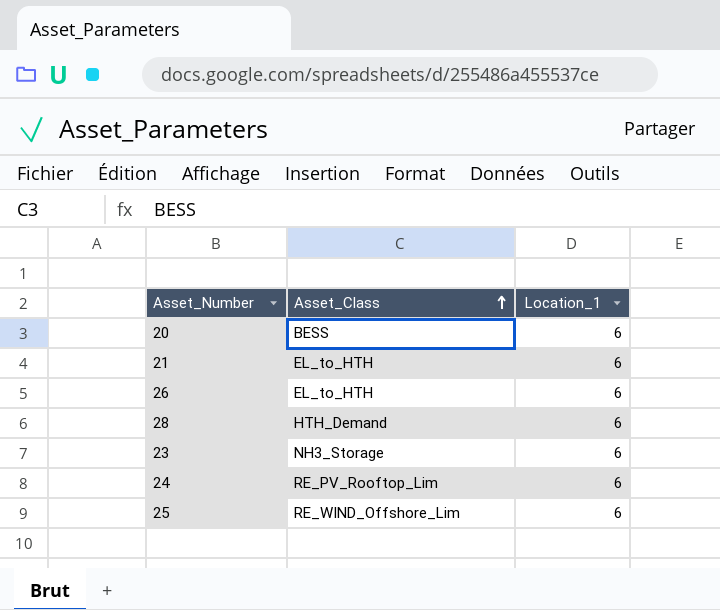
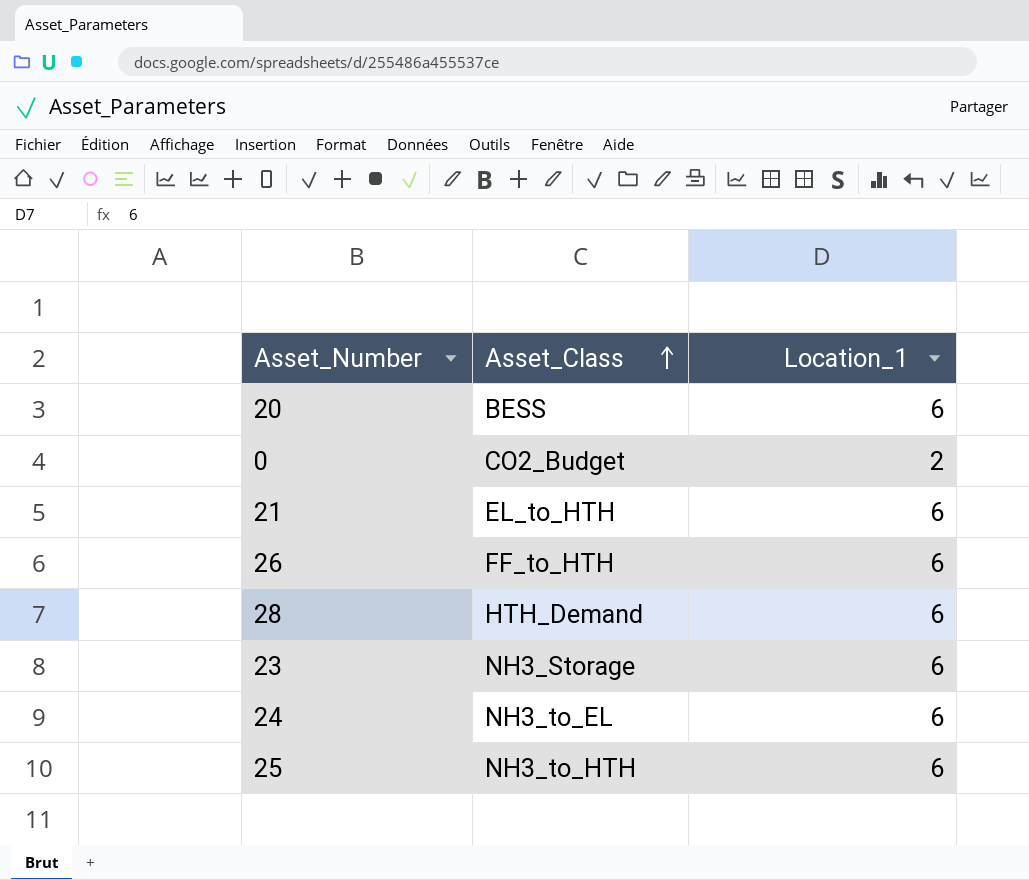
row 0: none -> CO2_Budget | 2
26 | Asset_Class: EL_to_HTH -> FF_to_HTH
24 | Asset_Class: RE_PV_Rooftop_Lim -> NH3_to_EL
25 | Asset_Class: RE_WIND_Offshore_Lim -> NH3_to_HTH

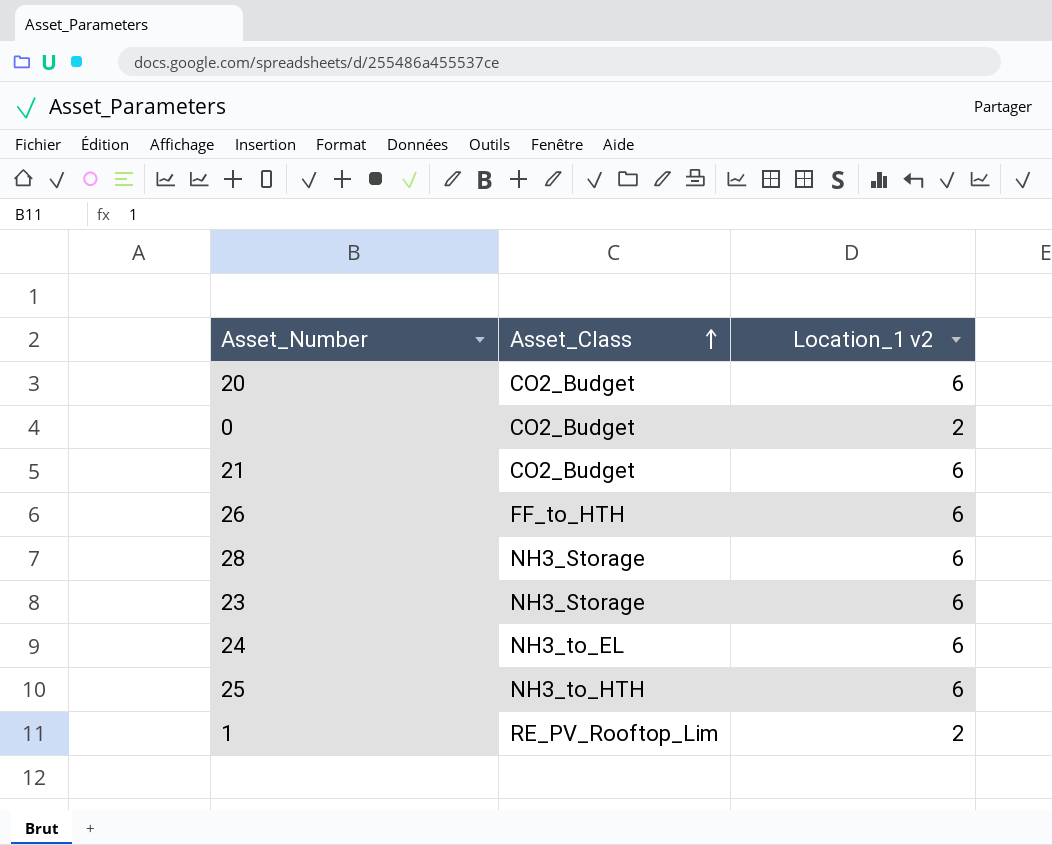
column name: Location_1 -> Location_1 v2
20 | Asset_Class: BESS -> CO2_Budget
21 | Asset_Class: EL_to_HTH -> CO2_Budget
28 | Asset_Class: HTH_Demand -> NH3_Storage
row 1: none -> RE_PV_Rooftop_Lim | 2

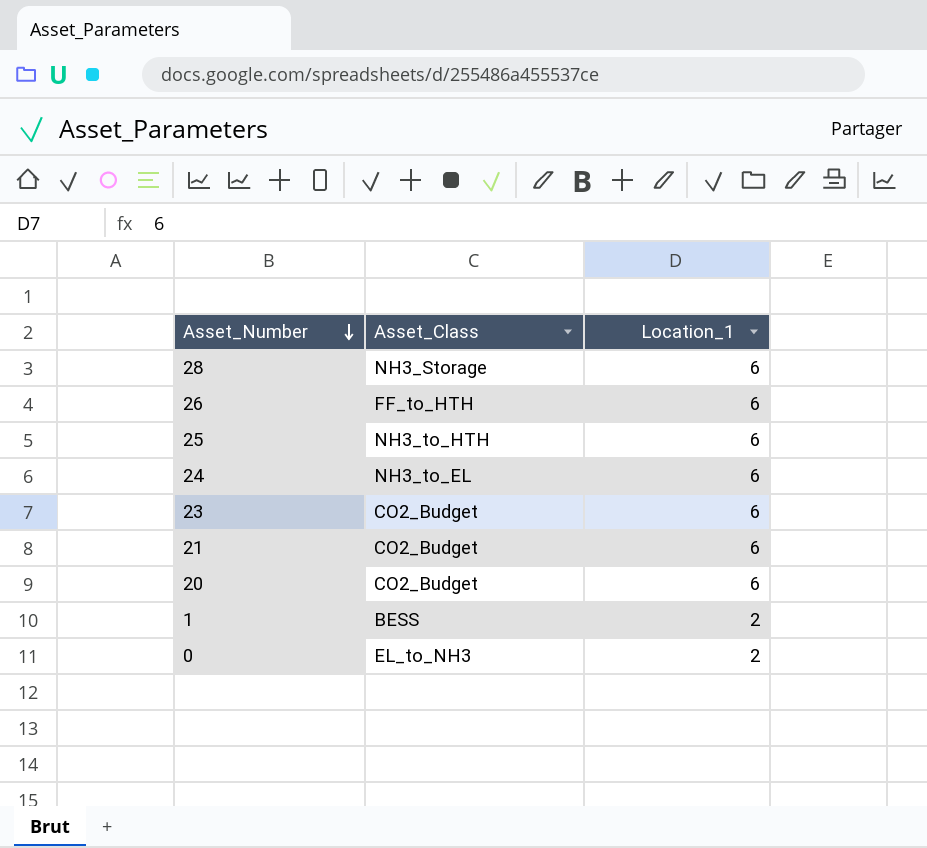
row order: Asset_Class ascending -> Asset_Number descending
column name: Location_1 v2 -> Location_1
23 | Asset_Class: NH3_Storage -> CO2_Budget
1 | Asset_Class: RE_PV_Rooftop_Lim -> BESS
0 | Asset_Class: CO2_Budget -> EL_to_NH3

